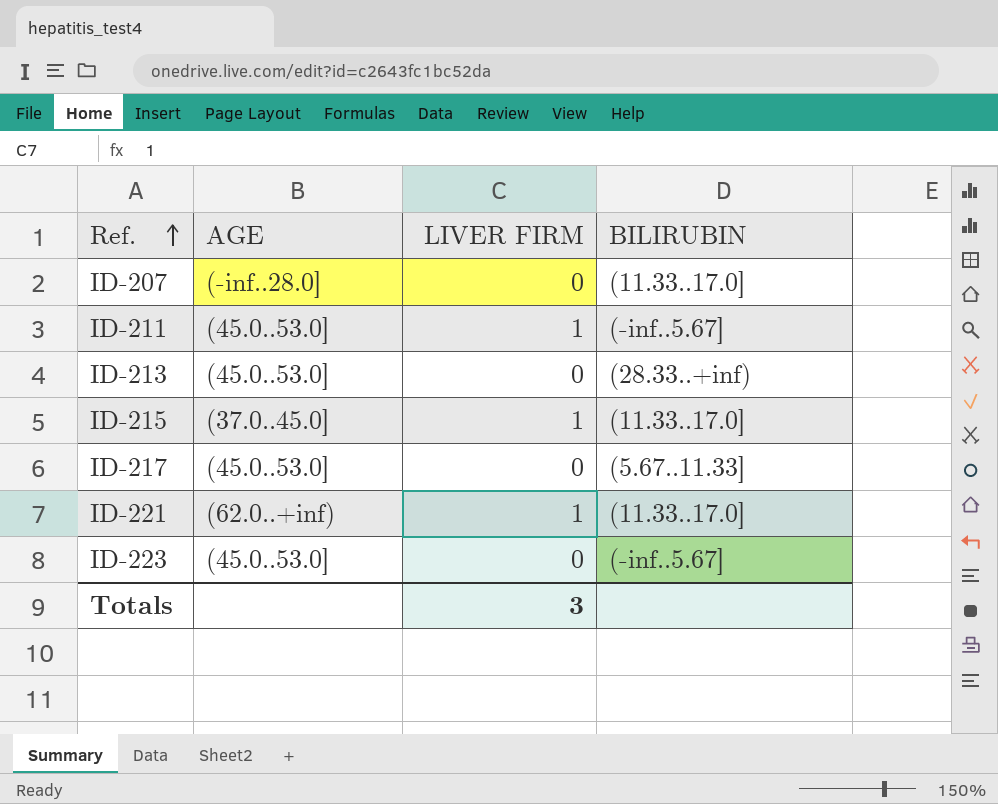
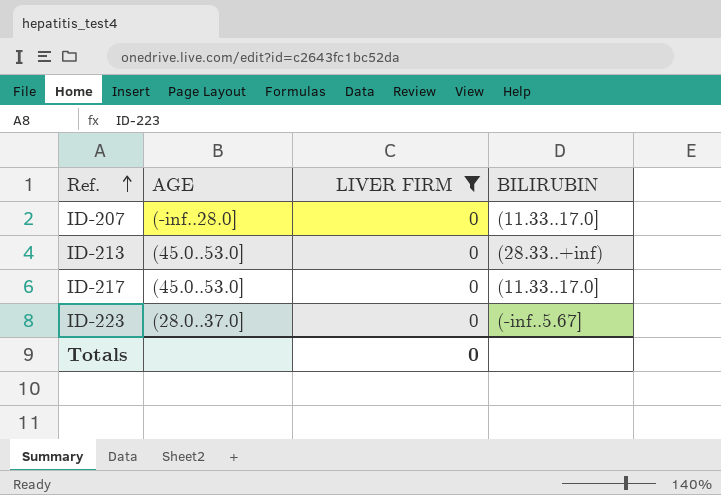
filter: none -> LIVER FIRM = 0
ID-217 | BILIRUBIN: (5.67..11.33] -> (11.33..17.0]
ID-223 | AGE: (45.0..53.0] -> (28.0..37.0]
Totals | LIVER FIRM: 3 -> 0

